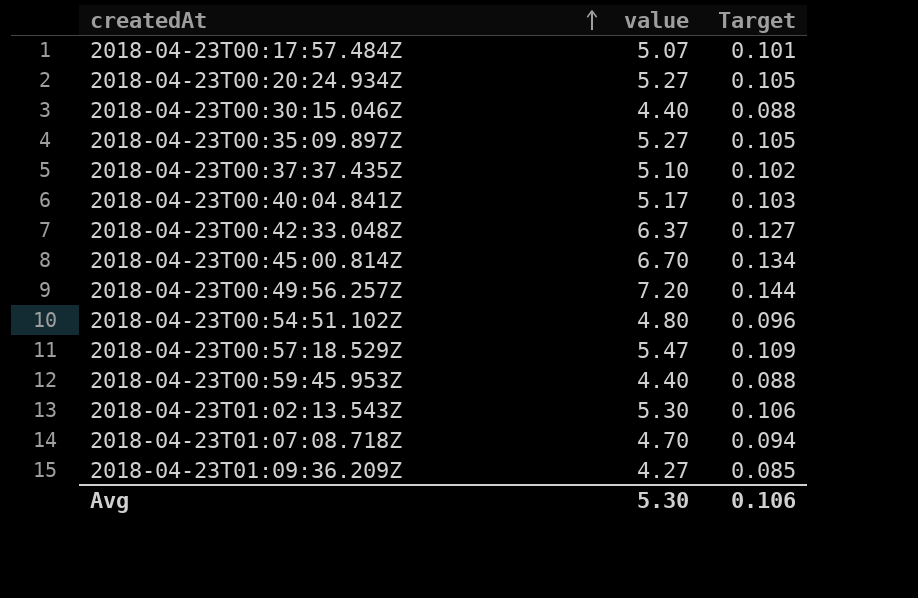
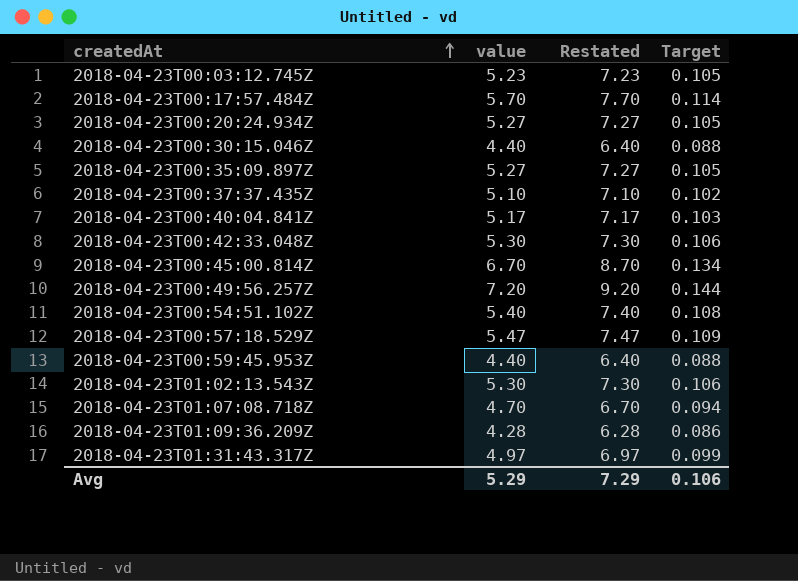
column Restated | formula: none -> [value] + 2
row 2018-04-23T00:03:12.745Z: none -> 5.23 | 7.23 | 0.105
2018-04-23T00:17:57.484Z | value: 5.07 -> 5.70
2018-04-23T00:17:57.484Z | Target: 0.101 -> 0.114
2018-04-23T00:42:33.048Z | value: 6.37 -> 5.30
2018-04-23T00:42:33.048Z | Target: 0.127 -> 0.106
2018-04-23T00:54:51.102Z | value: 4.80 -> 5.40
2018-04-23T00:54:51.102Z | Target: 0.096 -> 0.108
2018-04-23T01:09:36.209Z | value: 4.27 -> 4.28
2018-04-23T01:09:36.209Z | Target: 0.085 -> 0.086
row 2018-04-23T01:31:43.317Z: none -> 4.97 | 6.97 | 0.099
Avg | value: 5.30 -> 5.29

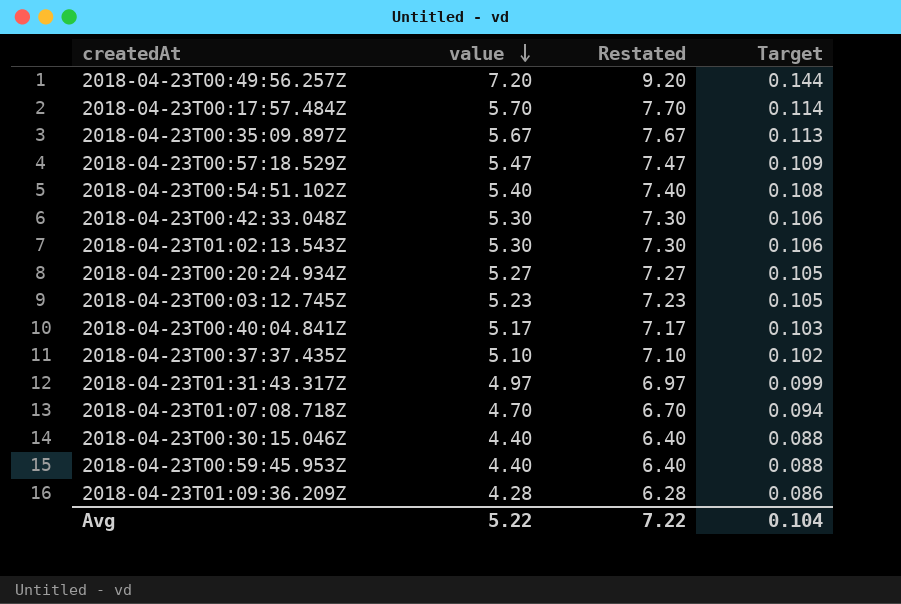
row order: createdAt ascending -> value descending
row 2018-04-23T00:45:00.814Z: 6.70 | 8.70 | 0.134 -> none
2018-04-23T00:35:09.897Z | value: 5.27 -> 5.67
2018-04-23T00:35:09.897Z | Restated: 7.27 -> 7.67
2018-04-23T00:35:09.897Z | Target: 0.105 -> 0.113
Avg | value: 5.29 -> 5.22
Avg | Restated: 7.29 -> 7.22
Avg | Target: 0.106 -> 0.104

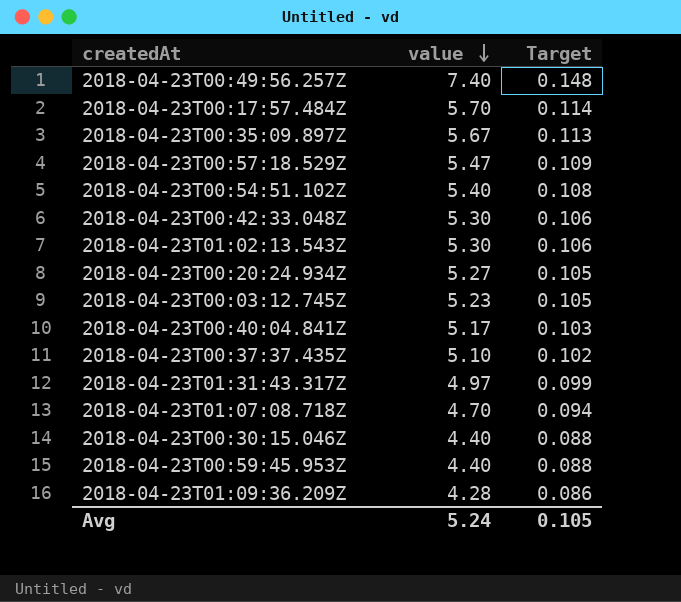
column Restated | formula: [value] + 2 -> none
2018-04-23T00:49:56.257Z | value: 7.20 -> 7.40
2018-04-23T00:49:56.257Z | Target: 0.144 -> 0.148
Avg | value: 5.22 -> 5.24
Avg | Target: 0.104 -> 0.105

